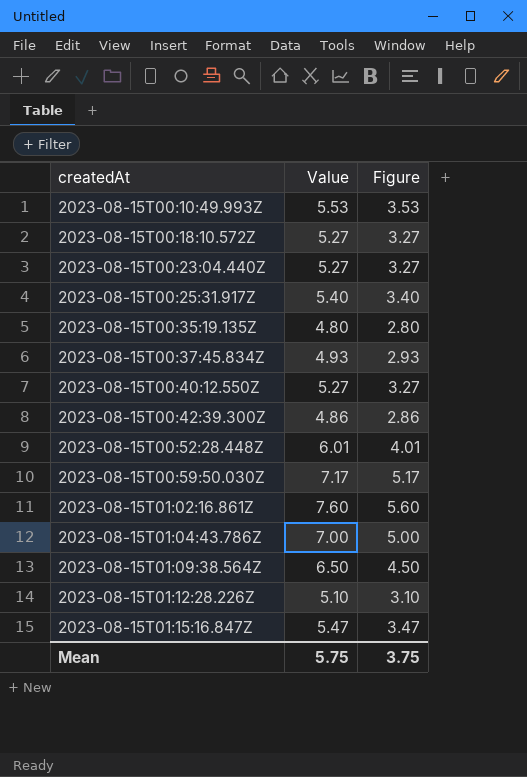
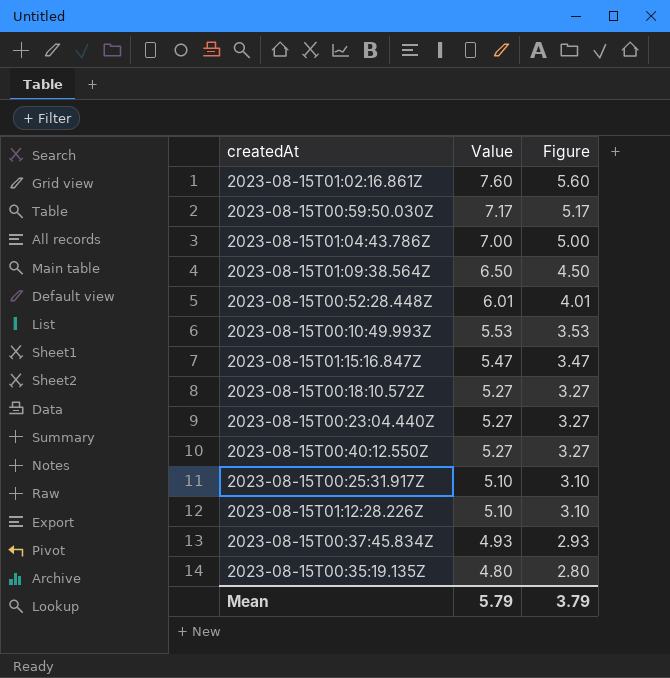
row order: createdAt ascending -> Value descending
row 2023-08-15T00:42:39.300Z: 4.86 | 2.86 -> none
2023-08-15T00:25:31.917Z | Value: 5.40 -> 5.10
2023-08-15T00:25:31.917Z | Figure: 3.40 -> 3.10
Mean | Value: 5.75 -> 5.79
Mean | Figure: 3.75 -> 3.79

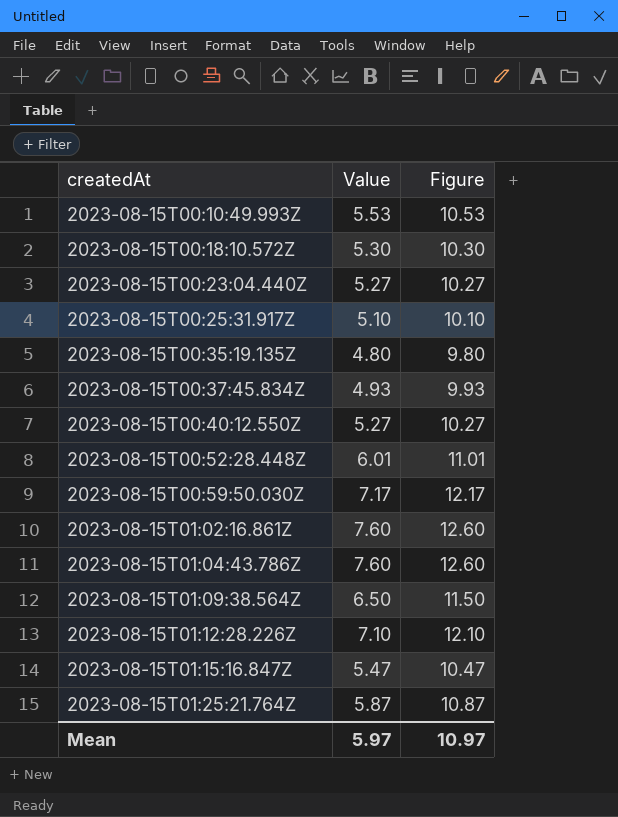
row order: Value descending -> createdAt ascending
column Figure | formula: [Value] - 2 -> [Value] + 5
2023-08-15T00:18:10.572Z | Value: 5.27 -> 5.30
2023-08-15T01:04:43.786Z | Value: 7.00 -> 7.60
2023-08-15T01:12:28.226Z | Value: 5.10 -> 7.10
row 2023-08-15T01:25:21.764Z: none -> 5.87 | 10.87
Mean | Value: 5.79 -> 5.97
Mean | Figure: 3.79 -> 10.97

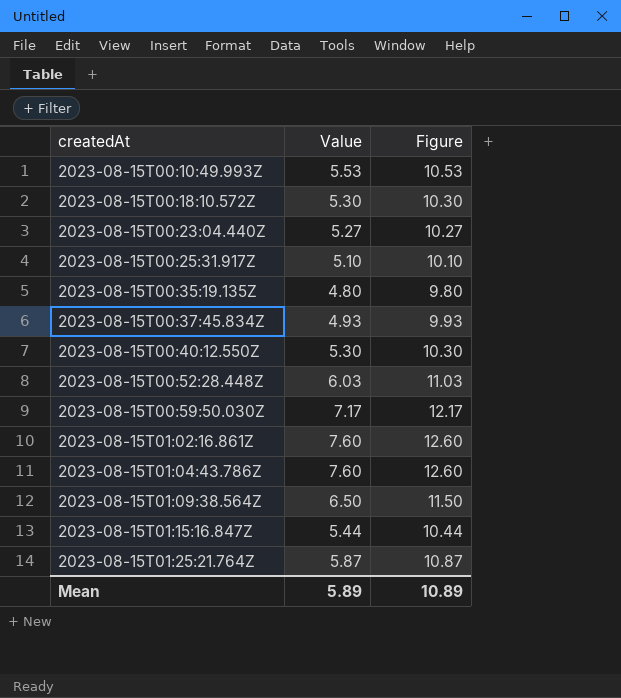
row 2023-08-15T01:12:28.226Z: 7.10 | 12.10 -> none
2023-08-15T00:40:12.550Z | Value: 5.27 -> 5.30
2023-08-15T00:40:12.550Z | Figure: 10.27 -> 10.30
2023-08-15T00:52:28.448Z | Value: 6.01 -> 6.03
2023-08-15T00:52:28.448Z | Figure: 11.01 -> 11.03
2023-08-15T01:15:16.847Z | Value: 5.47 -> 5.44
2023-08-15T01:15:16.847Z | Figure: 10.47 -> 10.44
Mean | Value: 5.97 -> 5.89
Mean | Figure: 10.97 -> 10.89

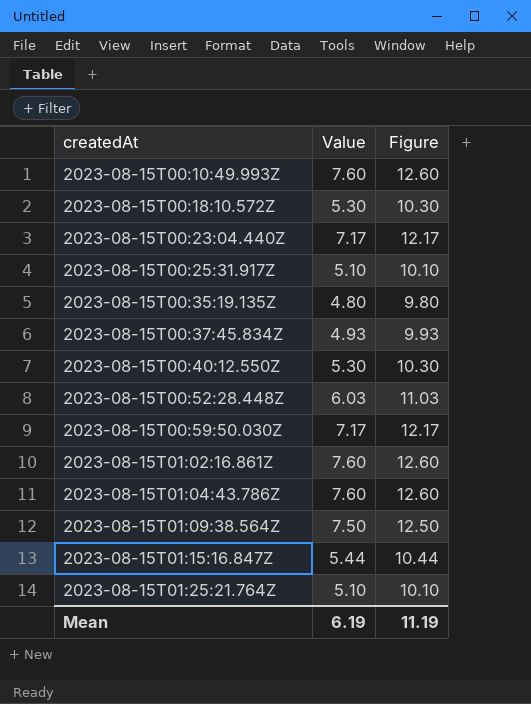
2023-08-15T00:10:49.993Z | Value: 5.53 -> 7.60
2023-08-15T00:10:49.993Z | Figure: 10.53 -> 12.60
2023-08-15T00:23:04.440Z | Value: 5.27 -> 7.17
2023-08-15T00:23:04.440Z | Figure: 10.27 -> 12.17
2023-08-15T01:09:38.564Z | Value: 6.50 -> 7.50
2023-08-15T01:09:38.564Z | Figure: 11.50 -> 12.50
2023-08-15T01:25:21.764Z | Value: 5.87 -> 5.10
2023-08-15T01:25:21.764Z | Figure: 10.87 -> 10.10
Mean | Value: 5.89 -> 6.19
Mean | Figure: 10.89 -> 11.19

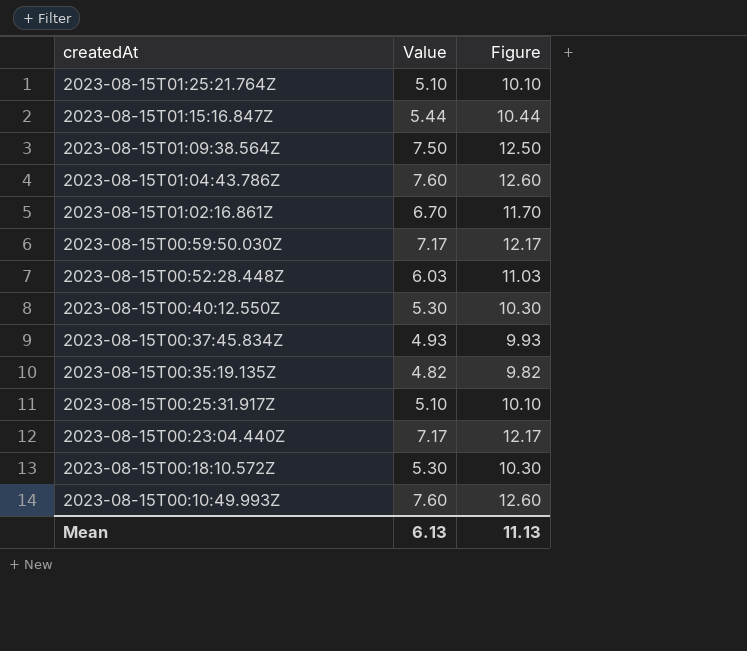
row order: createdAt ascending -> createdAt descending
2023-08-15T01:02:16.861Z | Value: 7.60 -> 6.70
2023-08-15T01:02:16.861Z | Figure: 12.60 -> 11.70
2023-08-15T00:35:19.135Z | Value: 4.80 -> 4.82
2023-08-15T00:35:19.135Z | Figure: 9.80 -> 9.82
Mean | Value: 6.19 -> 6.13
Mean | Figure: 11.19 -> 11.13

